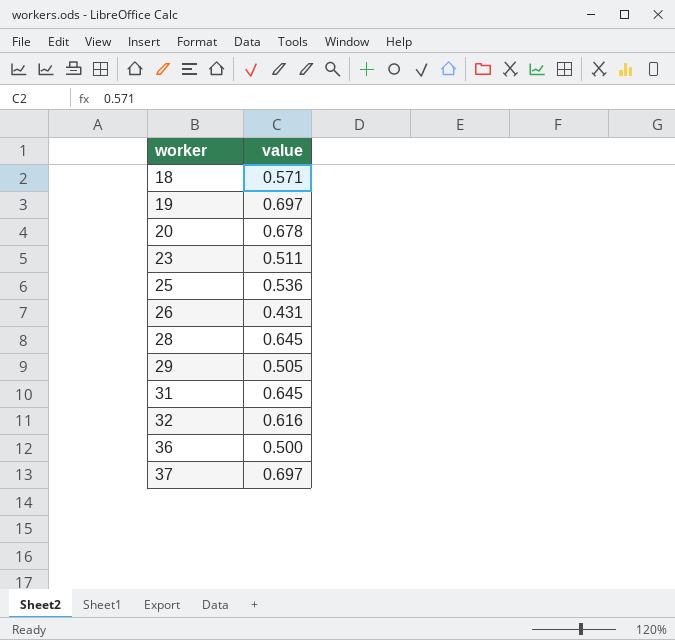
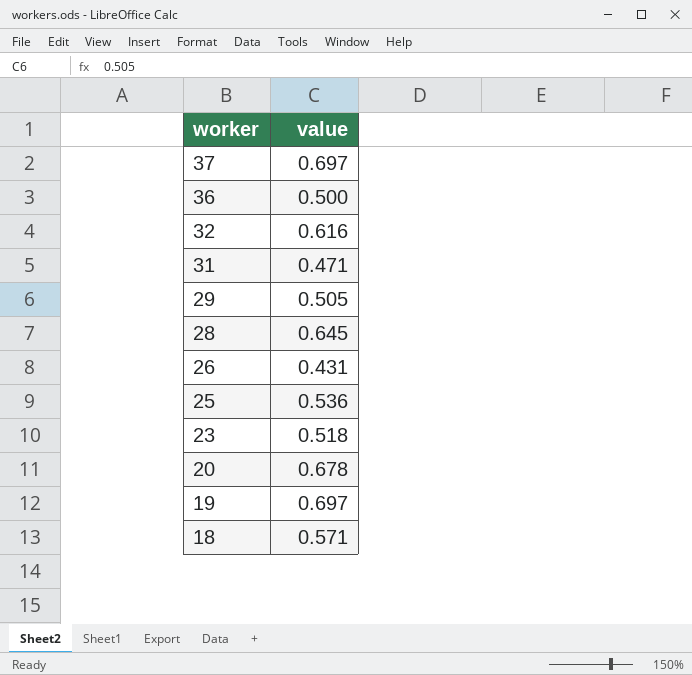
row order: worker ascending -> worker descending
31 | value: 0.645 -> 0.471
23 | value: 0.511 -> 0.518

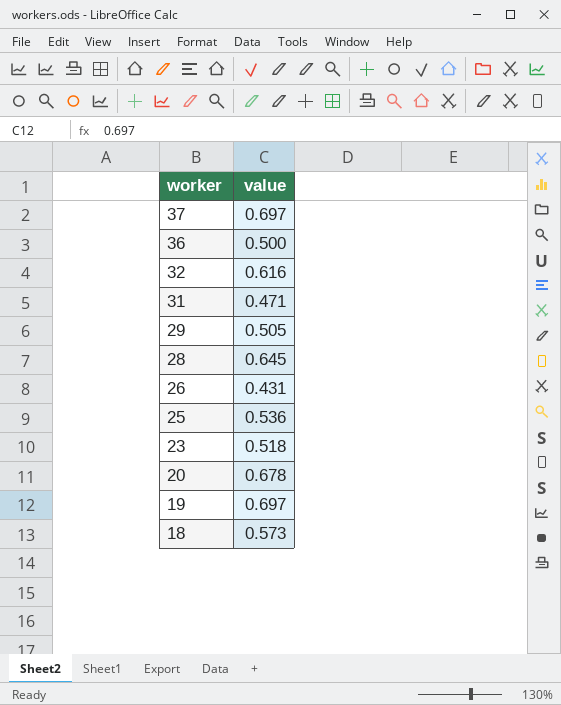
18 | value: 0.571 -> 0.573

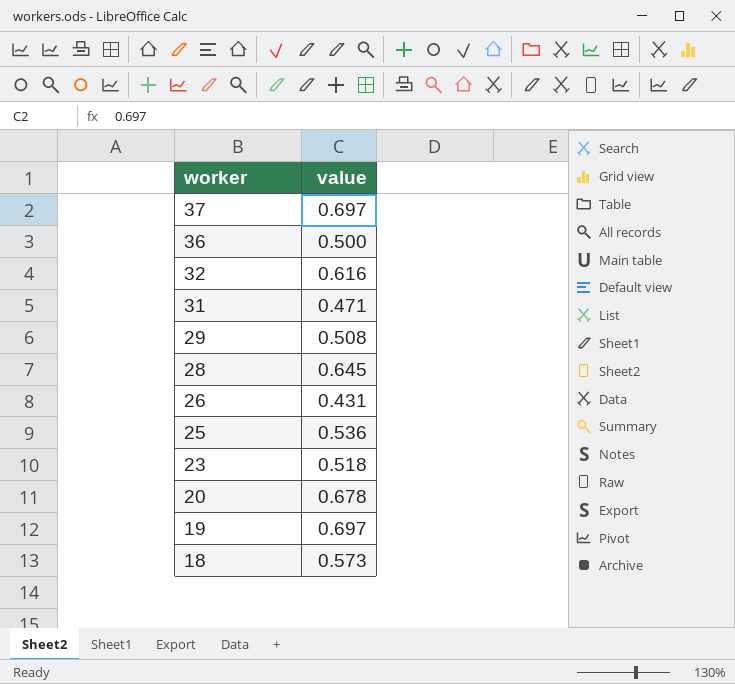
29 | value: 0.505 -> 0.508

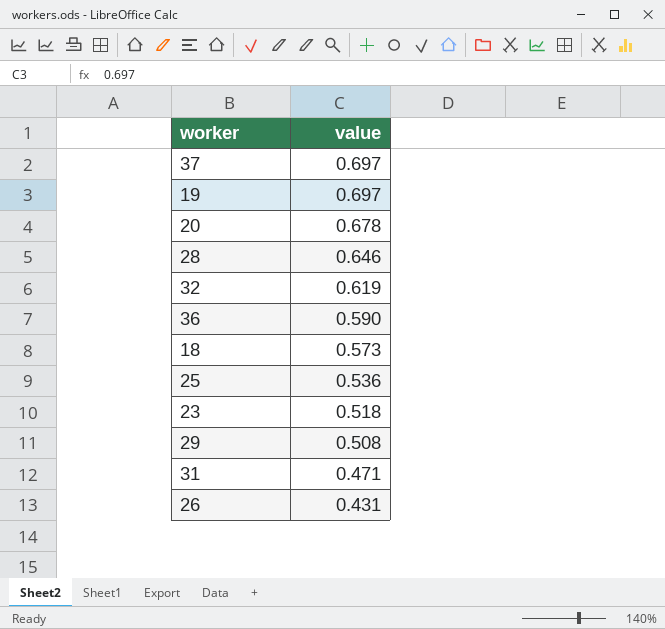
row order: worker descending -> value descending
28 | value: 0.645 -> 0.646
32 | value: 0.616 -> 0.619
36 | value: 0.500 -> 0.590

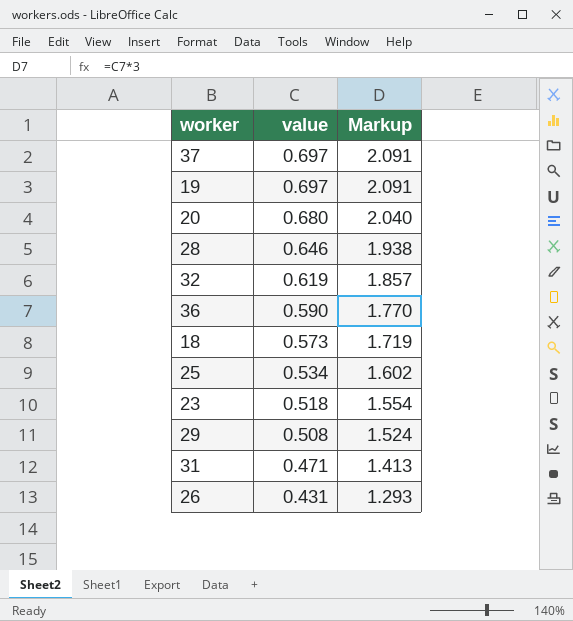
column Markup | formula: none -> [value] * 3
20 | value: 0.678 -> 0.680
25 | value: 0.536 -> 0.534

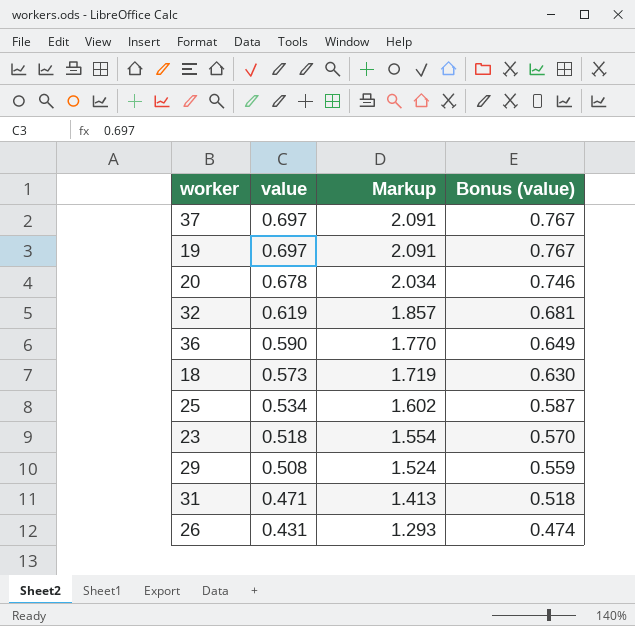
column Bonus (value) | formula: none -> [value] * 1.1
row 28: 0.646 | 1.938 -> none
20 | value: 0.680 -> 0.678
20 | Markup: 2.040 -> 2.034

